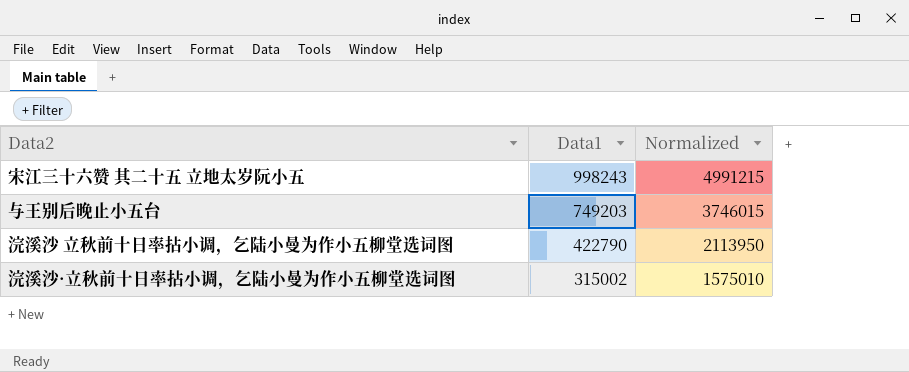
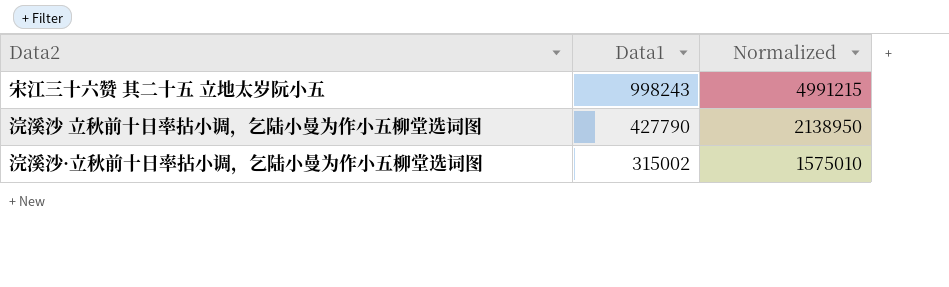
row 与王别后晚止小五台: 749203 | 3746015 -> none
浣溪沙 立秋前十日率拈小调，乞陆小曼为作小五柳堂选词图 | Data1: 422790 -> 427790
浣溪沙 立秋前十日率拈小调，乞陆小曼为作小五柳堂选词图 | Normalized: 2113950 -> 2138950

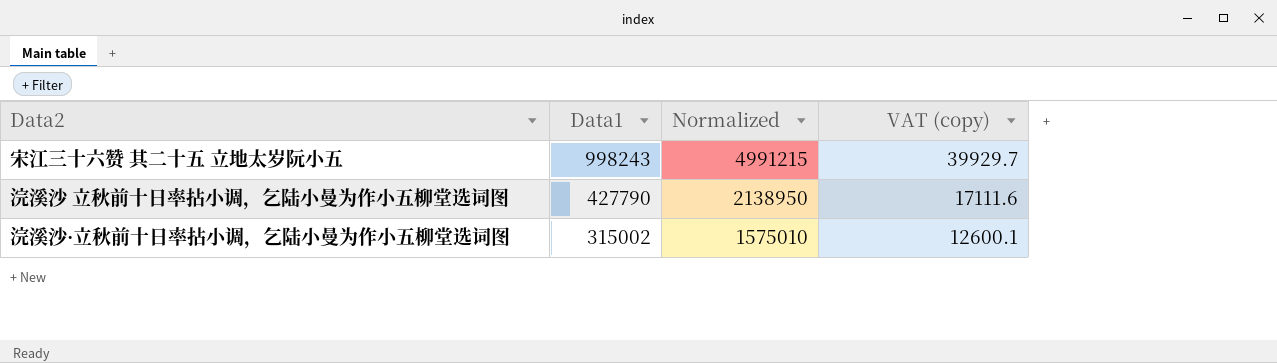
column VAT (copy) | formula: none -> [Data1] * 0.04

